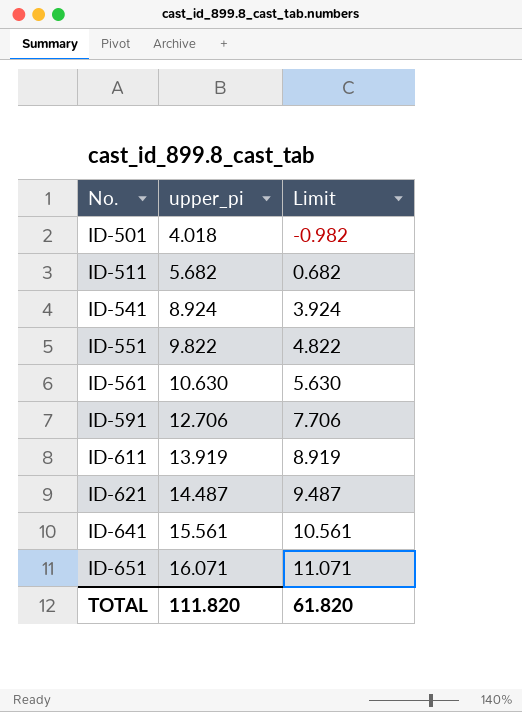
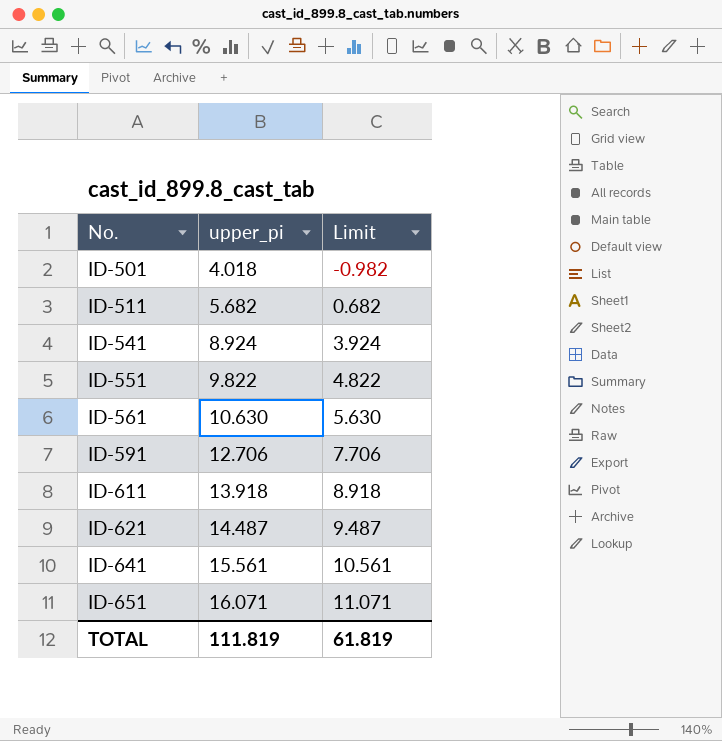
ID-611 | upper_pi: 13.919 -> 13.918
ID-611 | Limit: 8.919 -> 8.918
TOTAL | upper_pi: 111.820 -> 111.819
TOTAL | Limit: 61.820 -> 61.819

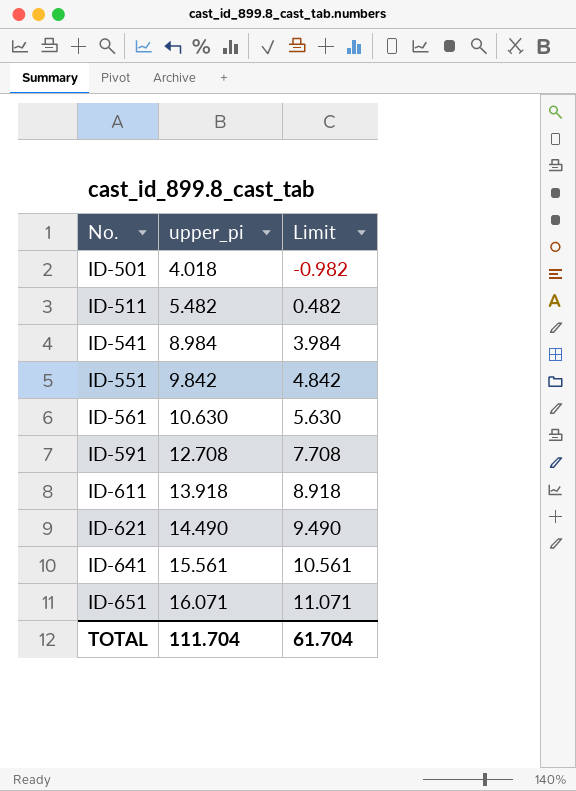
ID-511 | upper_pi: 5.682 -> 5.482
ID-511 | Limit: 0.682 -> 0.482
ID-541 | upper_pi: 8.924 -> 8.984
ID-541 | Limit: 3.924 -> 3.984
ID-551 | upper_pi: 9.822 -> 9.842
ID-551 | Limit: 4.822 -> 4.842
ID-591 | upper_pi: 12.706 -> 12.708
ID-591 | Limit: 7.706 -> 7.708
ID-621 | upper_pi: 14.487 -> 14.490
ID-621 | Limit: 9.487 -> 9.490
TOTAL | upper_pi: 111.819 -> 111.704
TOTAL | Limit: 61.819 -> 61.704

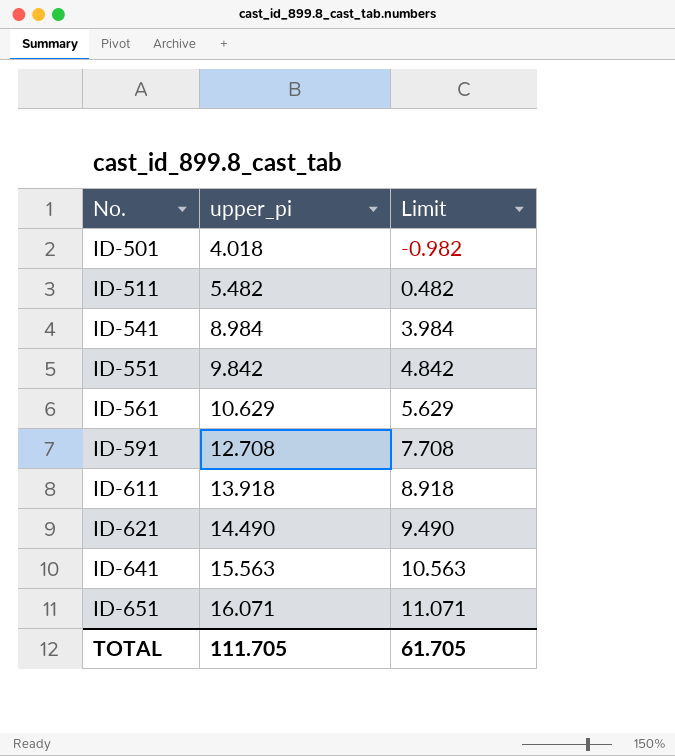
ID-561 | upper_pi: 10.630 -> 10.629
ID-561 | Limit: 5.630 -> 5.629
ID-641 | upper_pi: 15.561 -> 15.563
ID-641 | Limit: 10.561 -> 10.563
TOTAL | upper_pi: 111.704 -> 111.705
TOTAL | Limit: 61.704 -> 61.705

